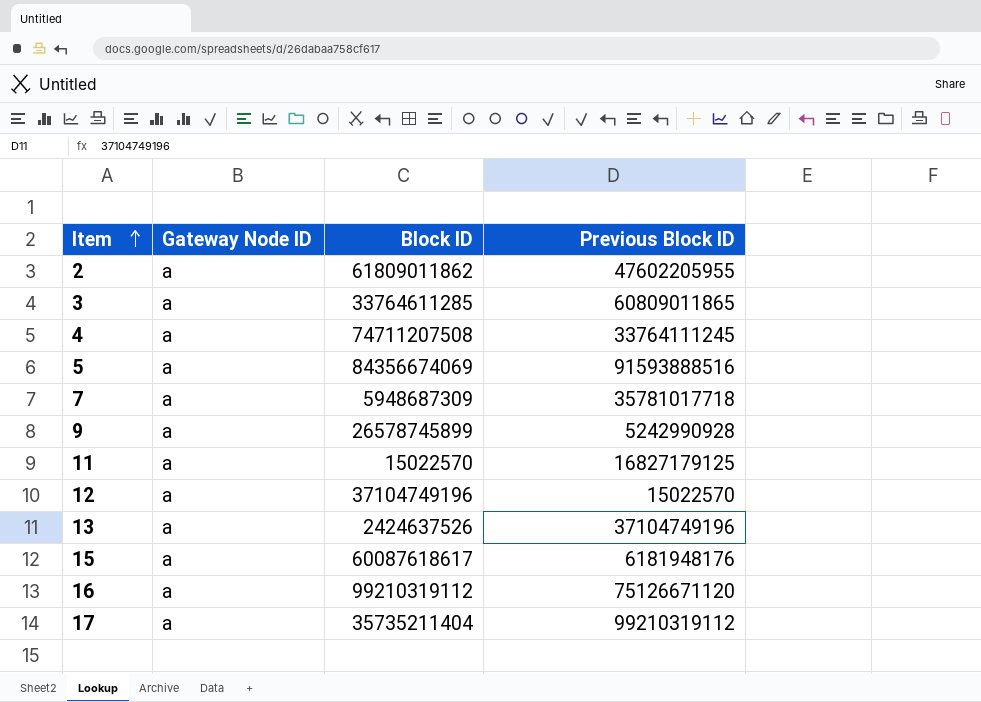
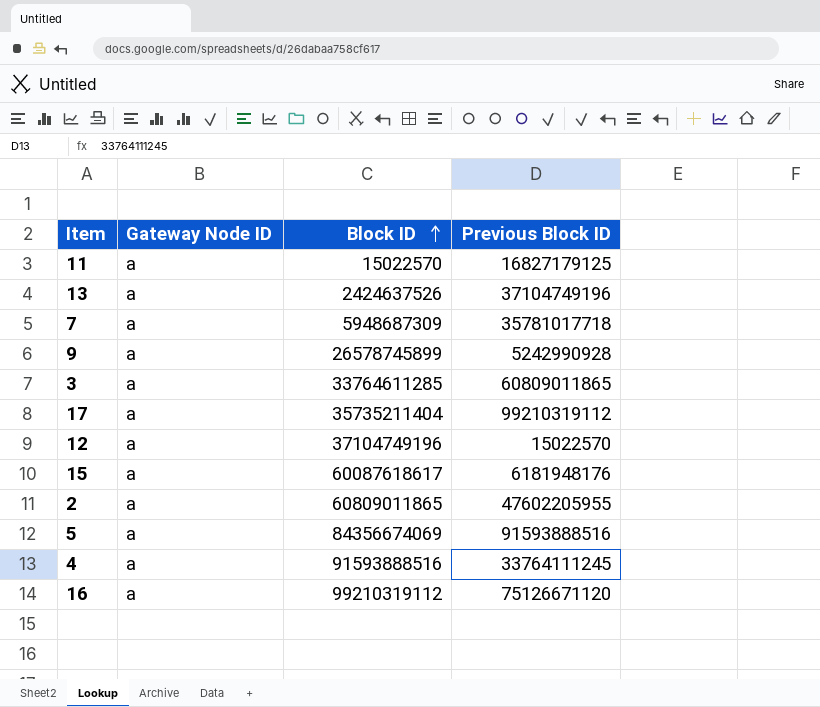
row order: Item ascending -> Block ID ascending
2 | Block ID: 61809011862 -> 60809011865
4 | Block ID: 74711207508 -> 91593888516

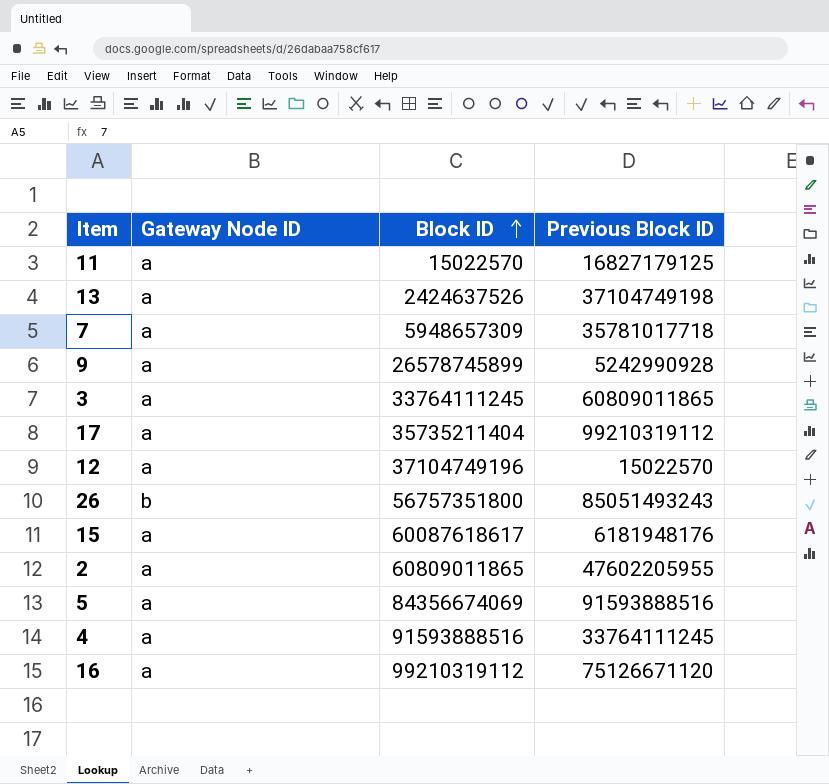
13 | Previous Block ID: 37104749196 -> 37104749198
7 | Block ID: 5948687309 -> 5948657309
3 | Block ID: 33764611285 -> 33764111245
row 26: none -> b | 56757351800 | 85051493243

